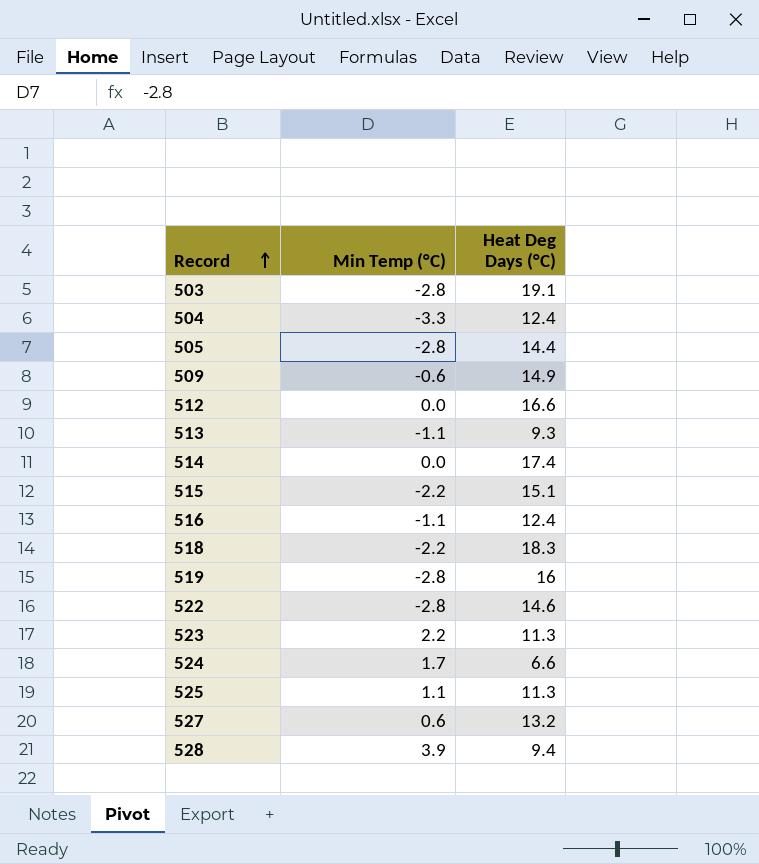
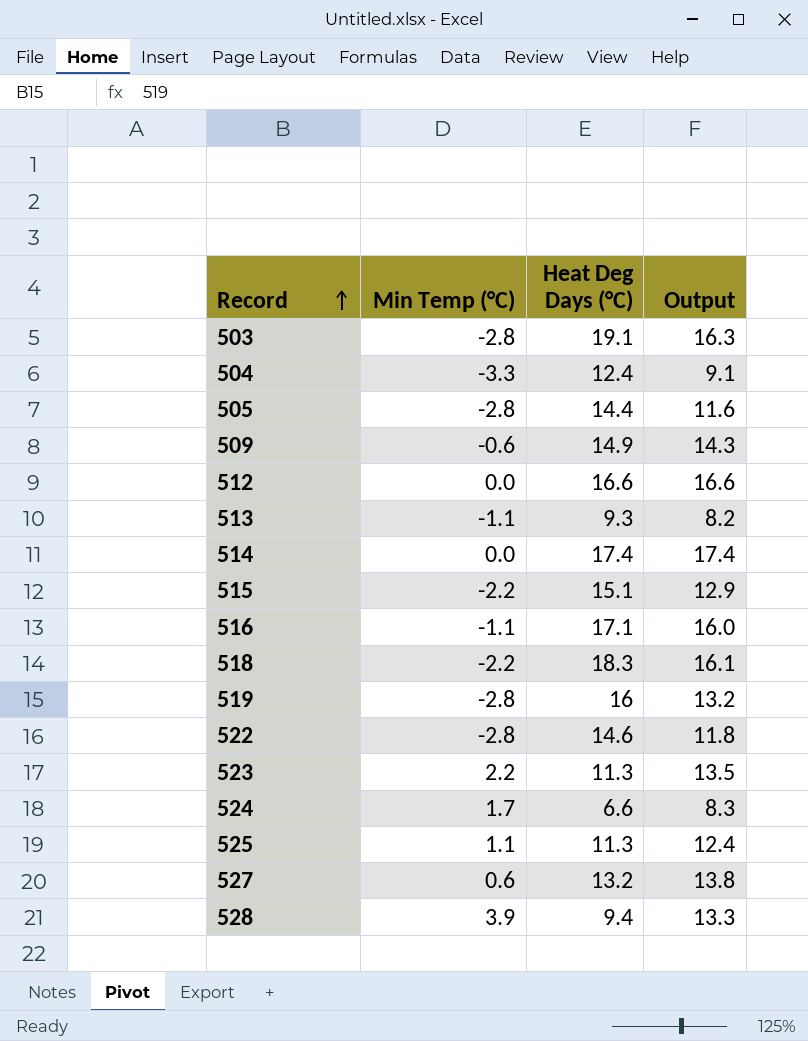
column Output | formula: none -> [Min Temp (°C)] + [Heat Deg Days (°C)]
516 | Heat Deg Days (°C): 12.4 -> 17.1

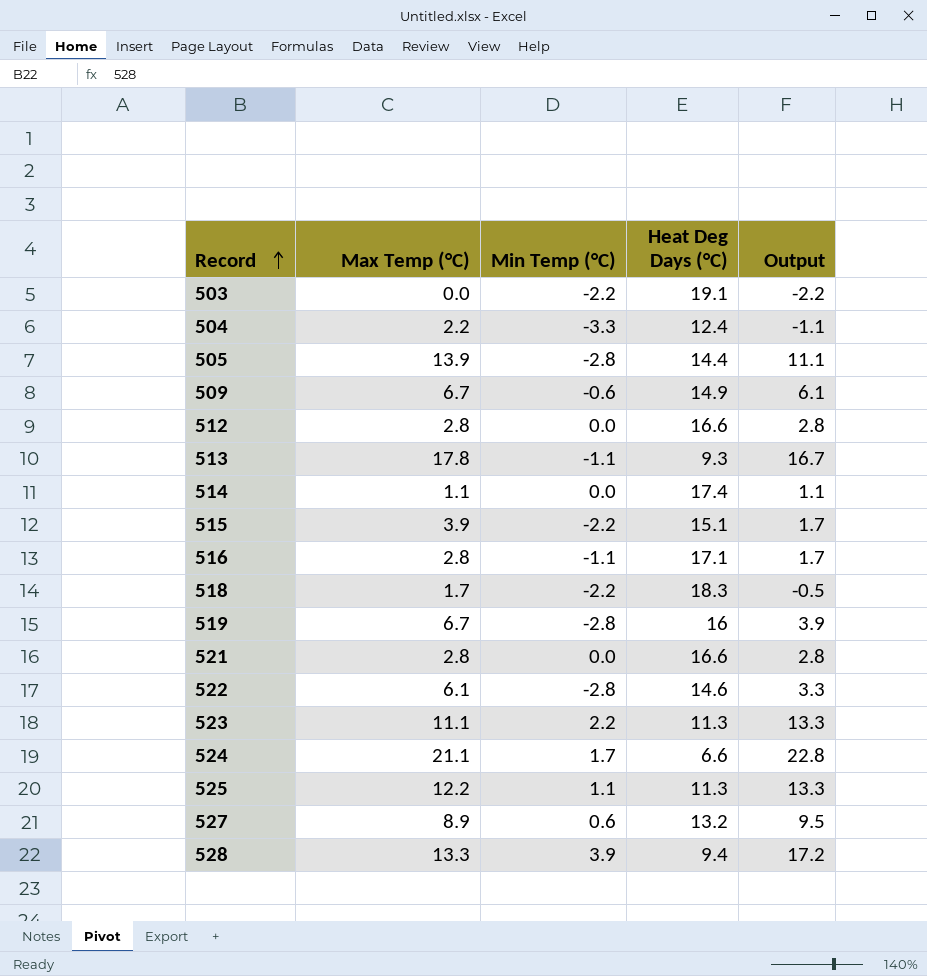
column Max Temp (°C) | position: none -> 2
column Output | formula: [Min Temp (°C)] + [Heat Deg Days (°C)] -> [Max Temp (°C)] + [Min Temp (°C)]
503 | Min Temp (°C): -2.8 -> -2.2
row 521: none -> 2.8 | 0.0 | 16.6 | 2.8

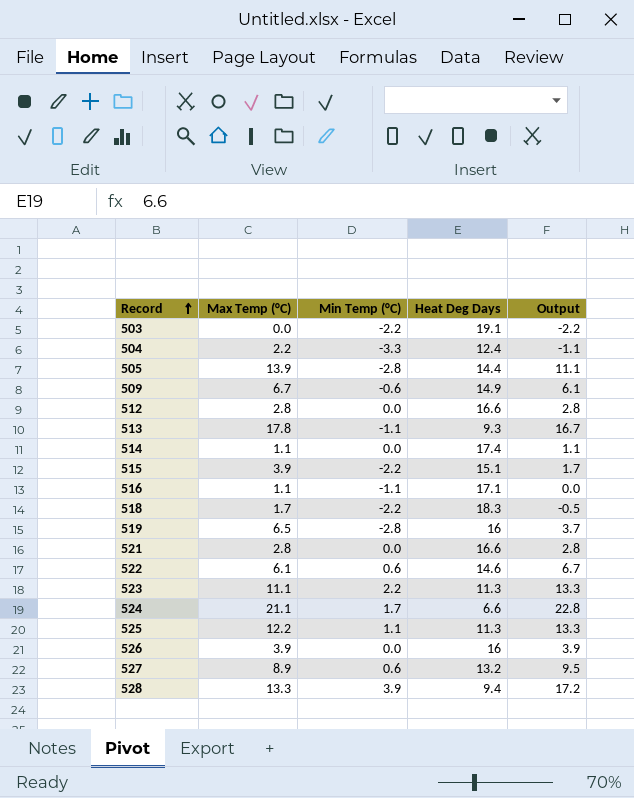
column name: Heat Deg Days (°C) -> Heat Deg Days
516 | Max Temp (°C): 2.8 -> 1.1
516 | Output: 1.7 -> 0.0
519 | Max Temp (°C): 6.7 -> 6.5
519 | Output: 3.9 -> 3.7
522 | Min Temp (°C): -2.8 -> 0.6
522 | Output: 3.3 -> 6.7
row 526: none -> 3.9 | 0.0 | 16 | 3.9

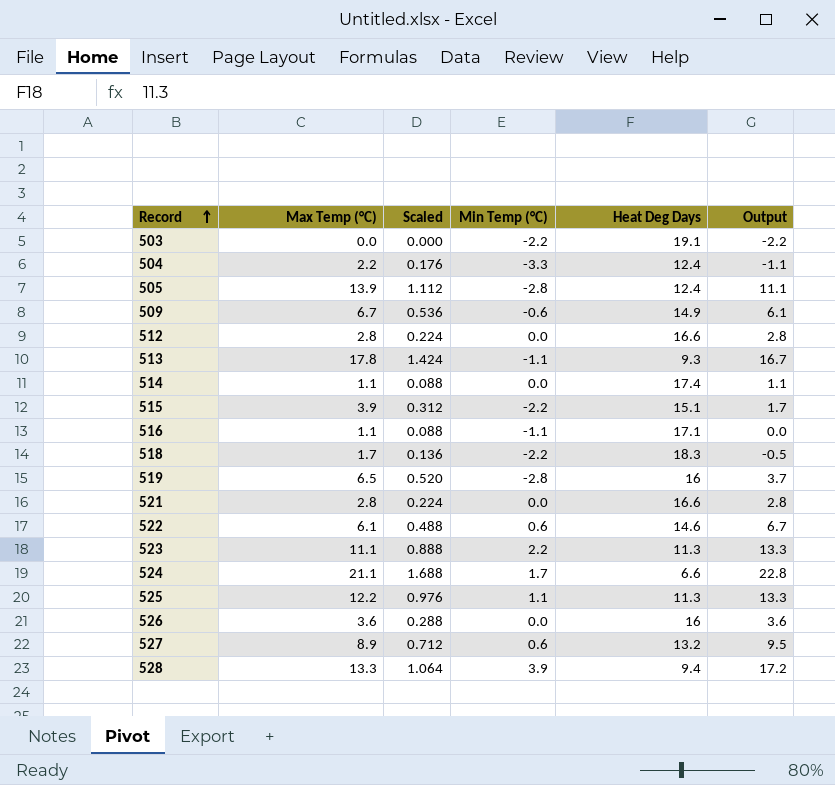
column Scaled | formula: none -> [Max Temp (°C)] * 0.08
505 | Heat Deg Days: 14.4 -> 12.4
526 | Max Temp (°C): 3.9 -> 3.6
526 | Output: 3.9 -> 3.6

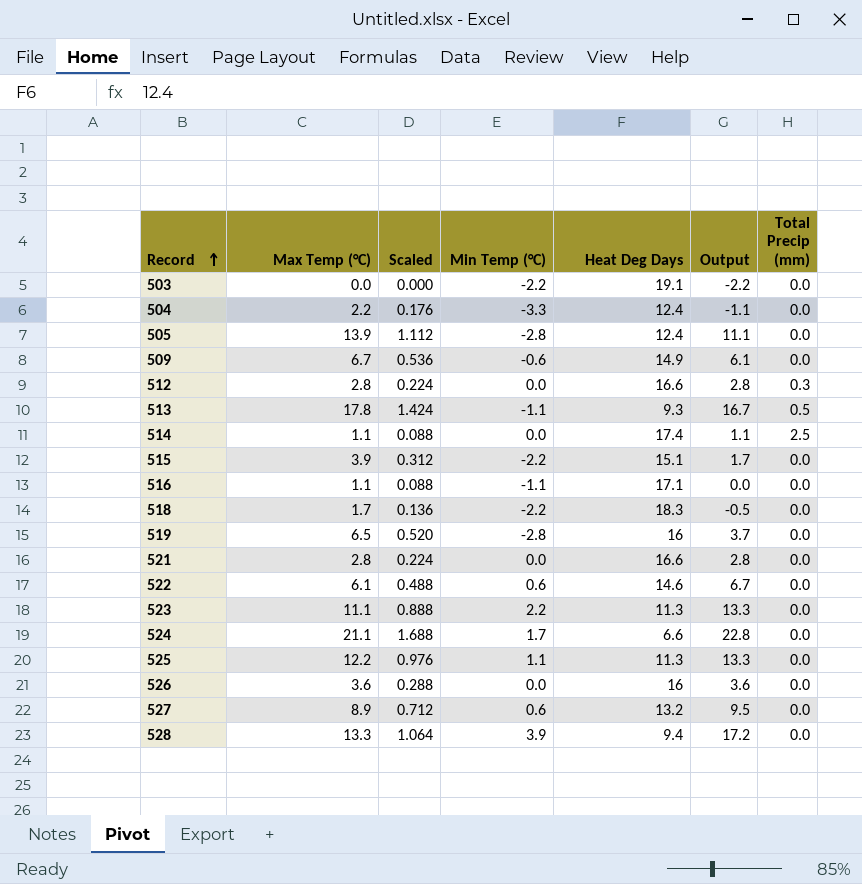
column Total Precip (mm) | position: none -> 7

